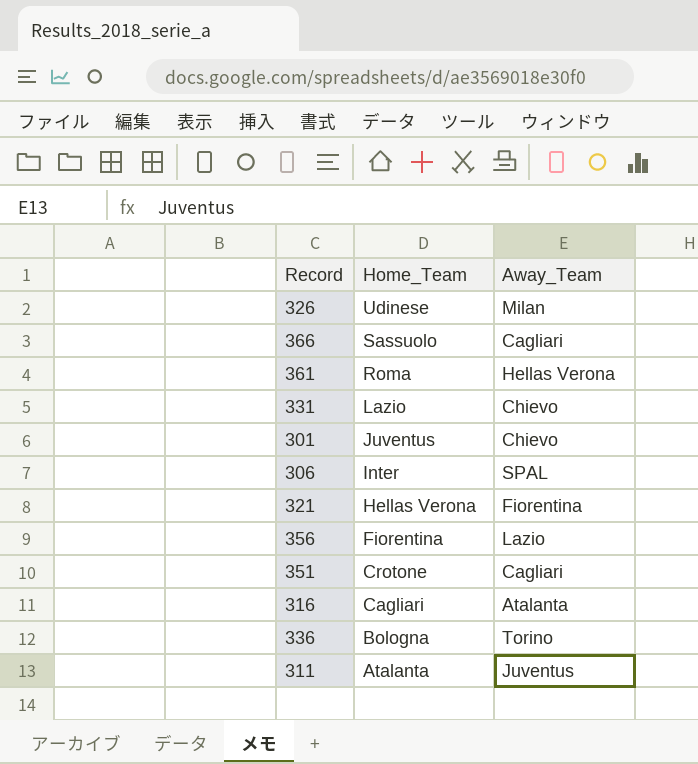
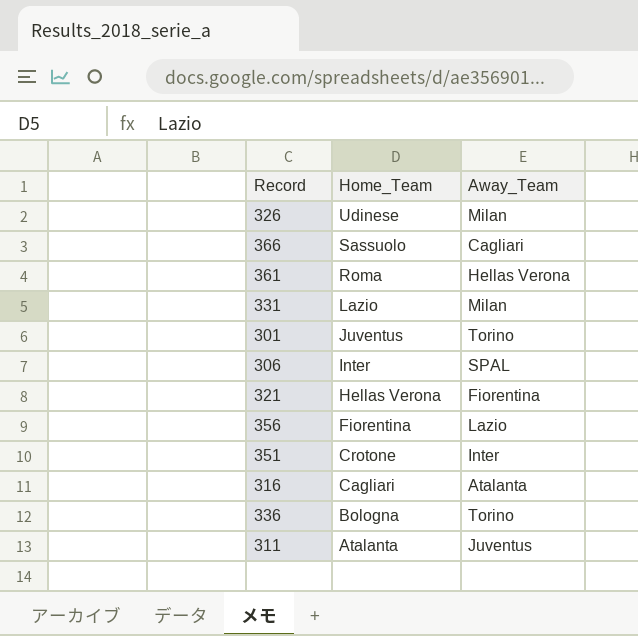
331 | Away_Team: Chievo -> Milan
301 | Away_Team: Chievo -> Torino
351 | Away_Team: Cagliari -> Inter

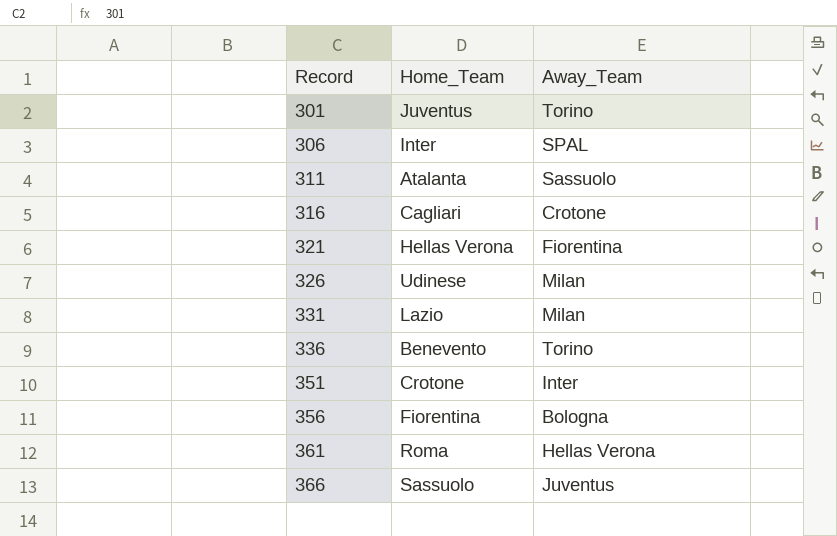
row order: Home_Team descending -> Record ascending
311 | Away_Team: Juventus -> Sassuolo
316 | Away_Team: Atalanta -> Crotone
336 | Home_Team: Bologna -> Benevento
356 | Away_Team: Lazio -> Bologna
366 | Away_Team: Cagliari -> Juventus

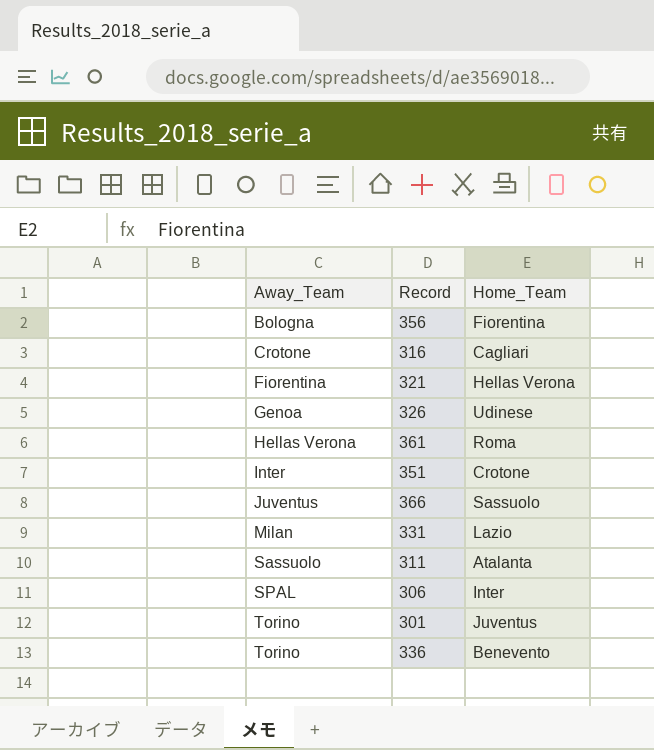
row order: Record ascending -> Away_Team ascending
column Away_Team | position: 3 -> 1
326 | Away_Team: Milan -> Genoa

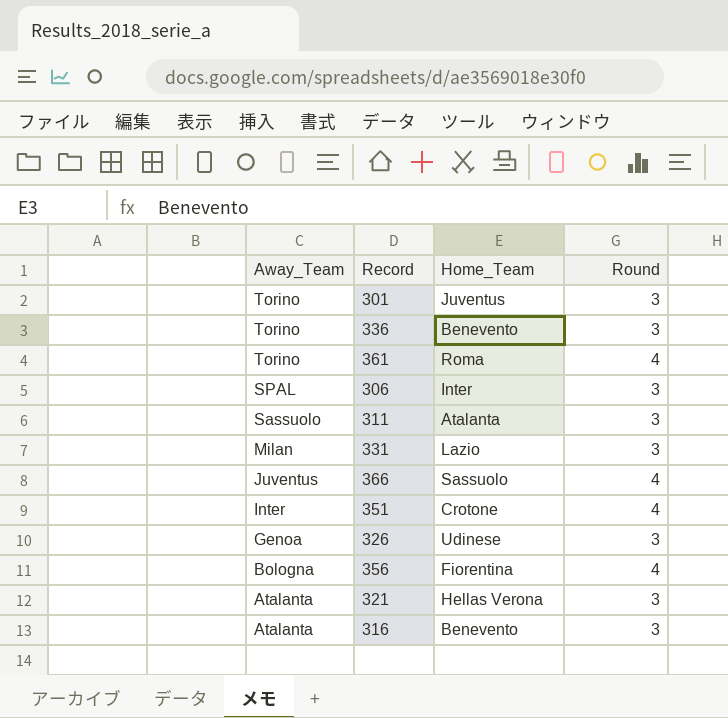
row order: Away_Team ascending -> Away_Team descending
column Round | position: none -> 4
361 | Away_Team: Hellas Verona -> Torino
321 | Away_Team: Fiorentina -> Atalanta
316 | Away_Team: Crotone -> Atalanta
316 | Home_Team: Cagliari -> Benevento

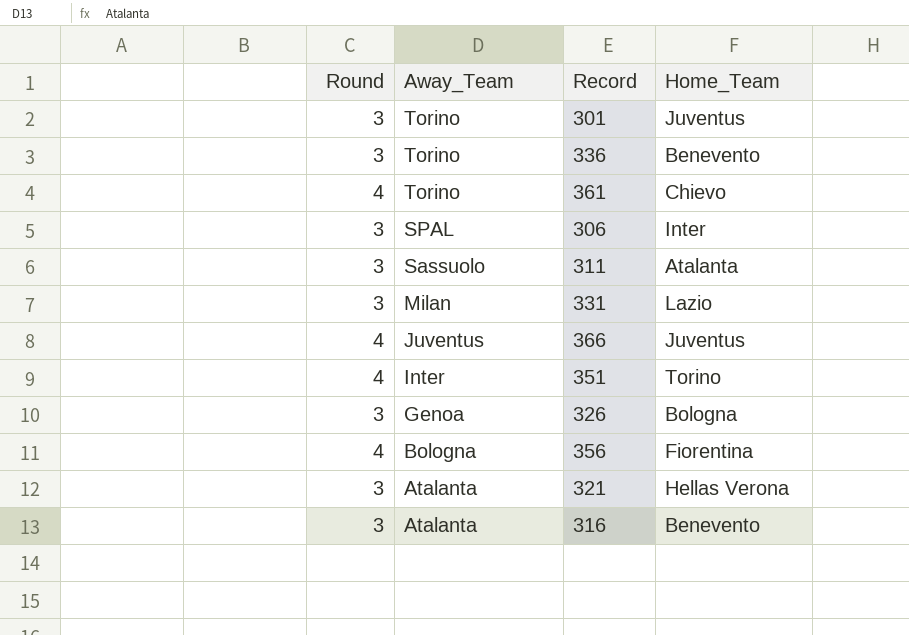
column Round | position: 4 -> 1
361 | Home_Team: Roma -> Chievo
366 | Home_Team: Sassuolo -> Juventus
351 | Home_Team: Crotone -> Torino
326 | Home_Team: Udinese -> Bologna

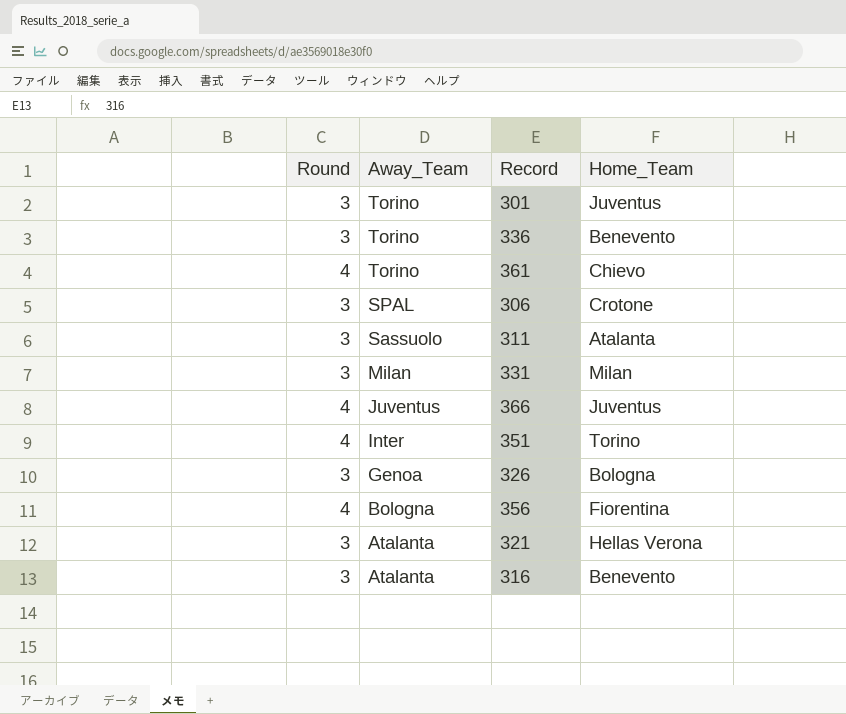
306 | Home_Team: Inter -> Crotone
331 | Home_Team: Lazio -> Milan

